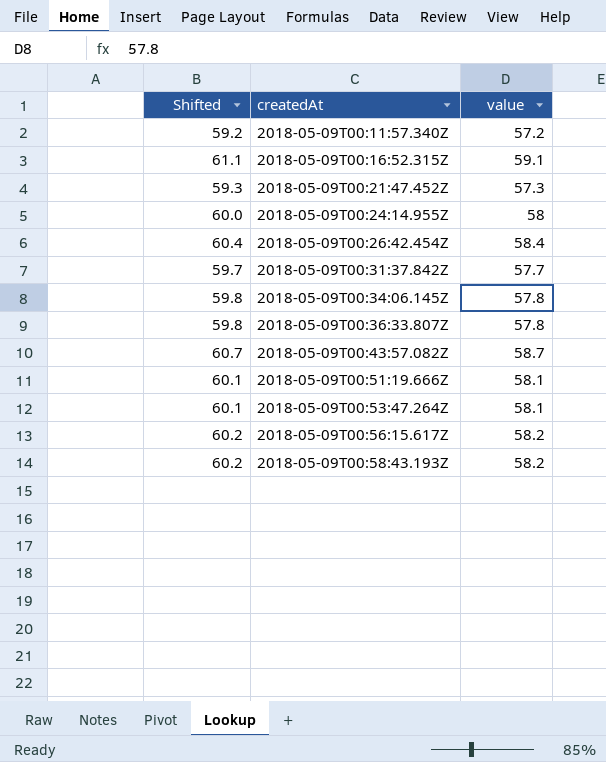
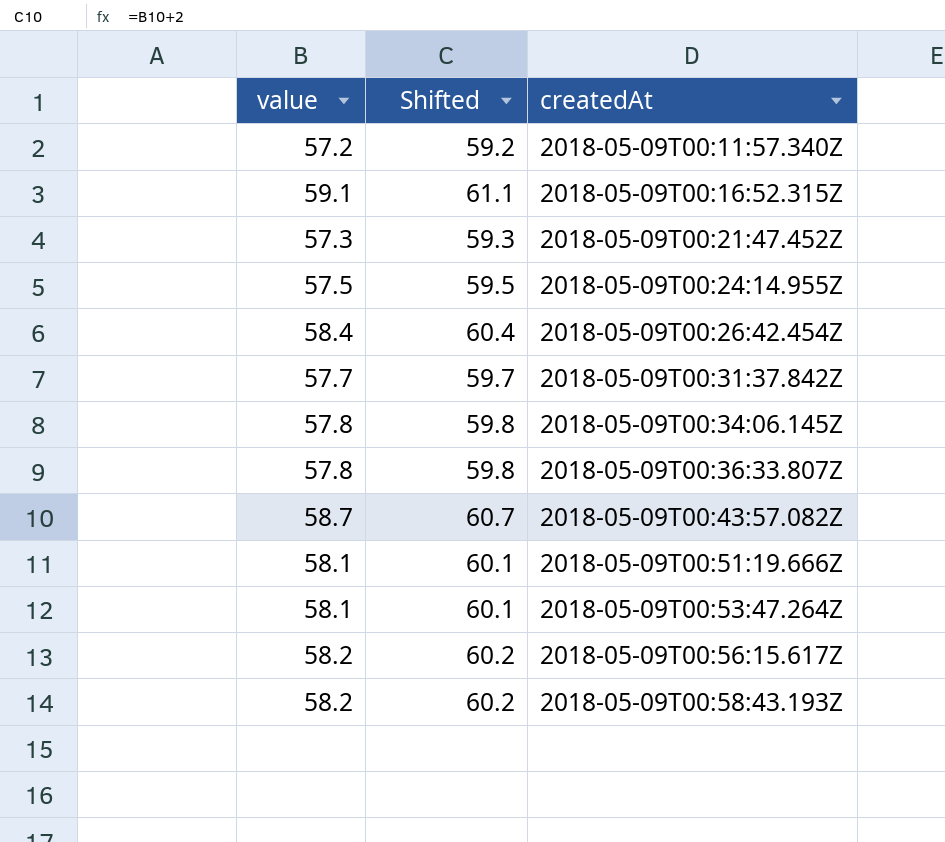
column value | position: 3 -> 1
2018-05-09T00:24:14.955Z | value: 58 -> 57.5
2018-05-09T00:24:14.955Z | Shifted: 60.0 -> 59.5

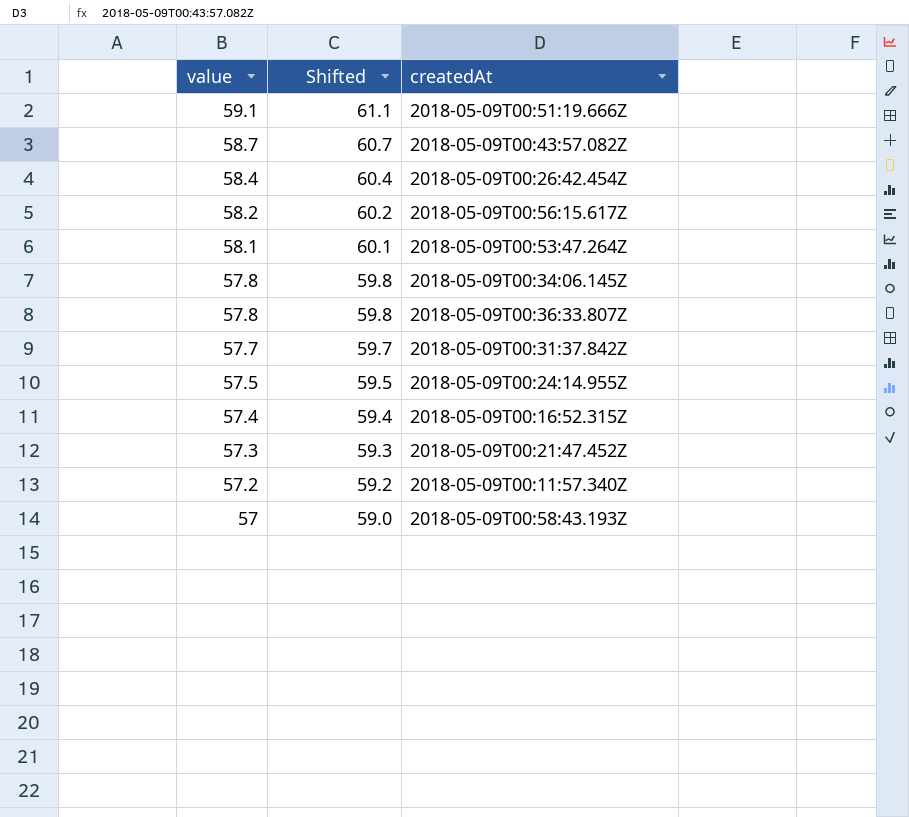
row order: createdAt ascending -> value descending
2018-05-09T00:51:19.666Z | value: 58.1 -> 59.1
2018-05-09T00:51:19.666Z | Shifted: 60.1 -> 61.1
2018-05-09T00:16:52.315Z | value: 59.1 -> 57.4
2018-05-09T00:16:52.315Z | Shifted: 61.1 -> 59.4
2018-05-09T00:58:43.193Z | value: 58.2 -> 57
2018-05-09T00:58:43.193Z | Shifted: 60.2 -> 59.0

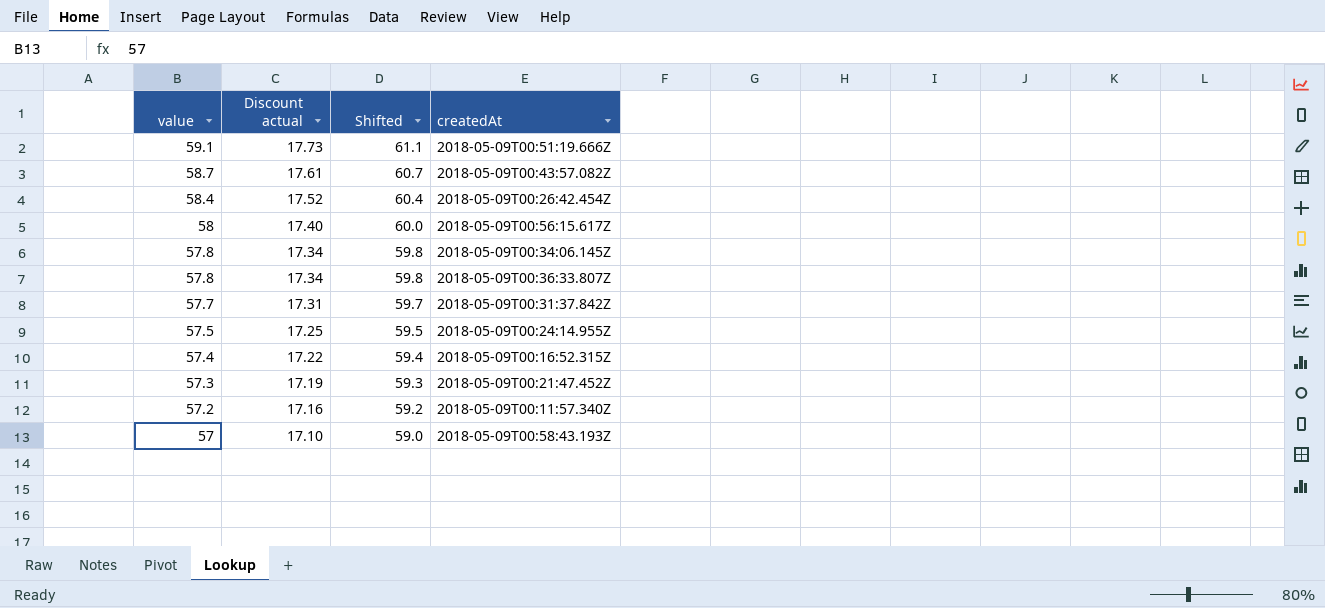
column Discount actual | formula: none -> [value] * 0.3
row 2018-05-09T00:53:47.264Z: 58.1 | 60.1 -> none
2018-05-09T00:56:15.617Z | value: 58.2 -> 58
2018-05-09T00:56:15.617Z | Shifted: 60.2 -> 60.0

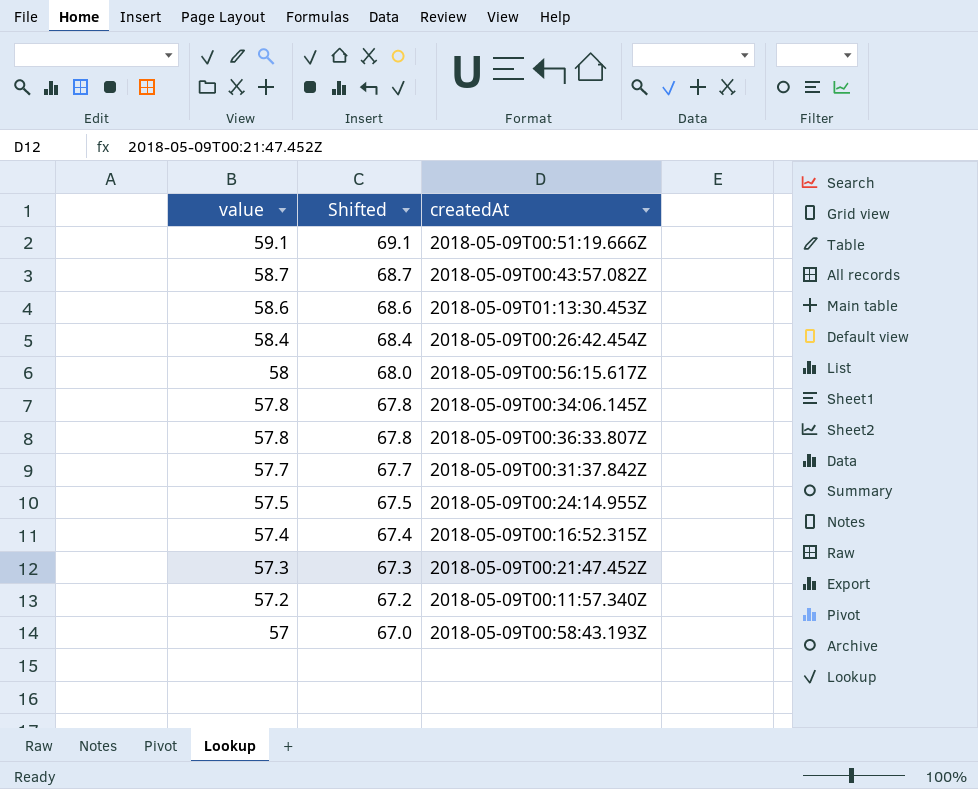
column Discount actual | formula: [value] * 0.3 -> none
column Shifted | formula: [value] + 2 -> [value] + 10
row 2018-05-09T01:13:30.453Z: none -> 58.6 | 68.6

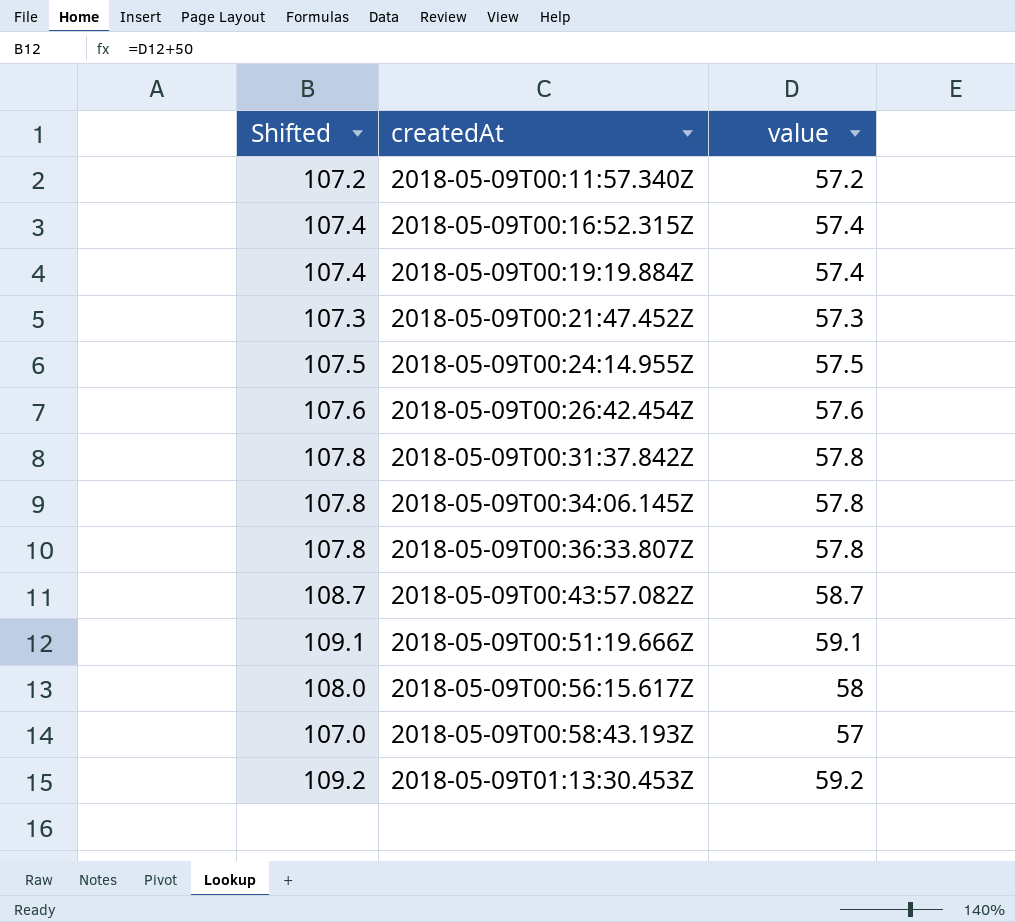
row order: value descending -> createdAt ascending
column Shifted | formula: [value] + 10 -> [value] + 50
column value | position: 1 -> 3
row 2018-05-09T00:19:19.884Z: none -> 107.4 | 57.4
2018-05-09T00:26:42.454Z | value: 58.4 -> 57.6
2018-05-09T00:31:37.842Z | value: 57.7 -> 57.8
2018-05-09T01:13:30.453Z | value: 58.6 -> 59.2

